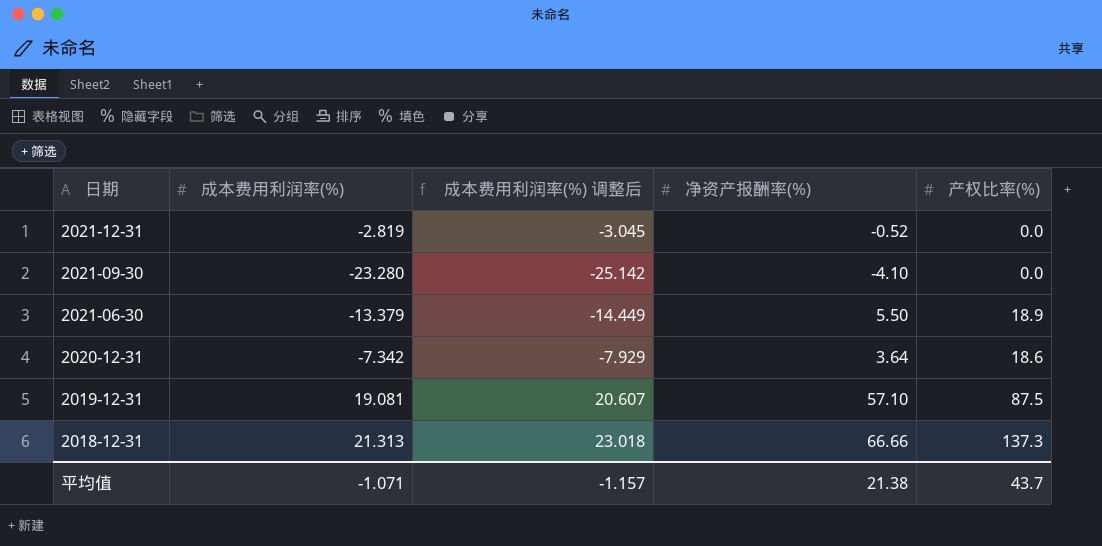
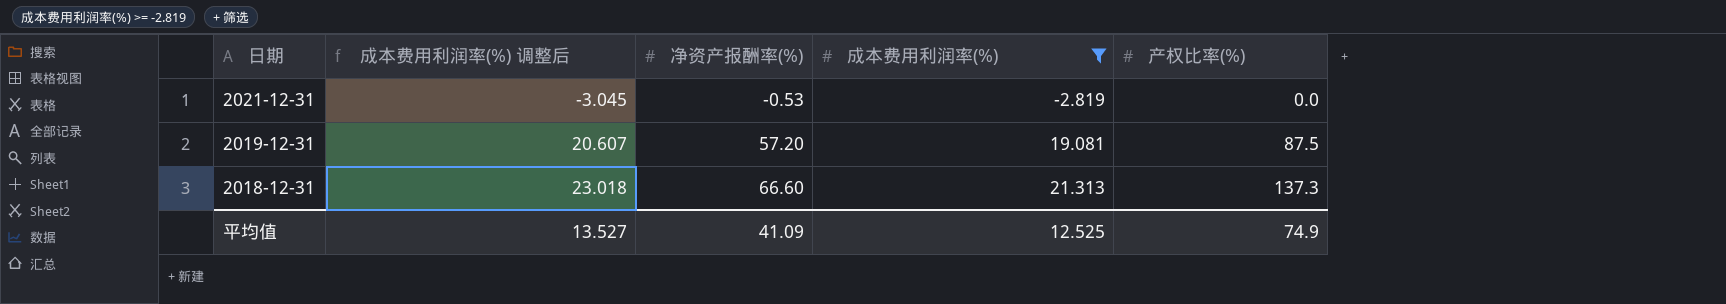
filter: none -> 成本费用利润率(%) >= -2.819
column 成本费用利润率(%) | position: 2 -> 4
2021-12-31 | 净资产报酬率(%): -0.52 -> -0.53
2019-12-31 | 净资产报酬率(%): 57.10 -> 57.20
2018-12-31 | 净资产报酬率(%): 66.66 -> 66.60
平均值 | 成本费用利润率(%) 调整后: -1.157 -> 13.527
平均值 | 净资产报酬率(%): 21.38 -> 41.09
平均值 | 成本费用利润率(%): -1.071 -> 12.525
平均值 | 产权比率(%): 43.7 -> 74.9

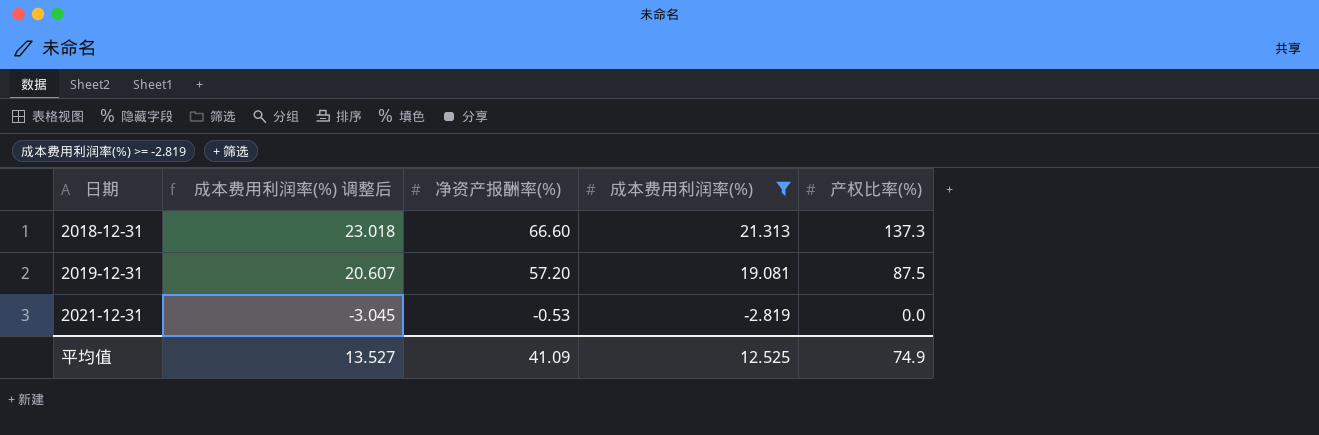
row order: 日期 descending -> 日期 ascending

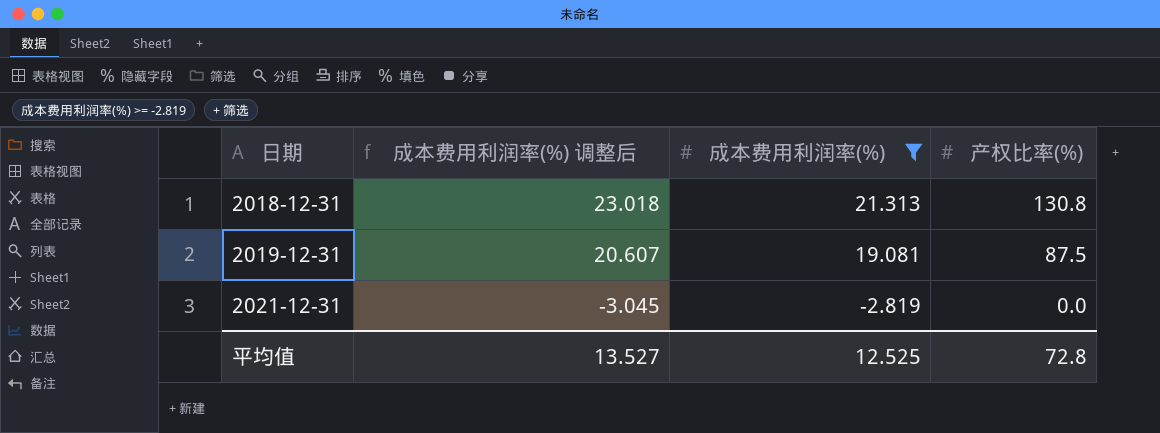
column 净资产报酬率(%) | position: 3 -> none
2018-12-31 | 产权比率(%): 137.3 -> 130.8
平均值 | 产权比率(%): 74.9 -> 72.8

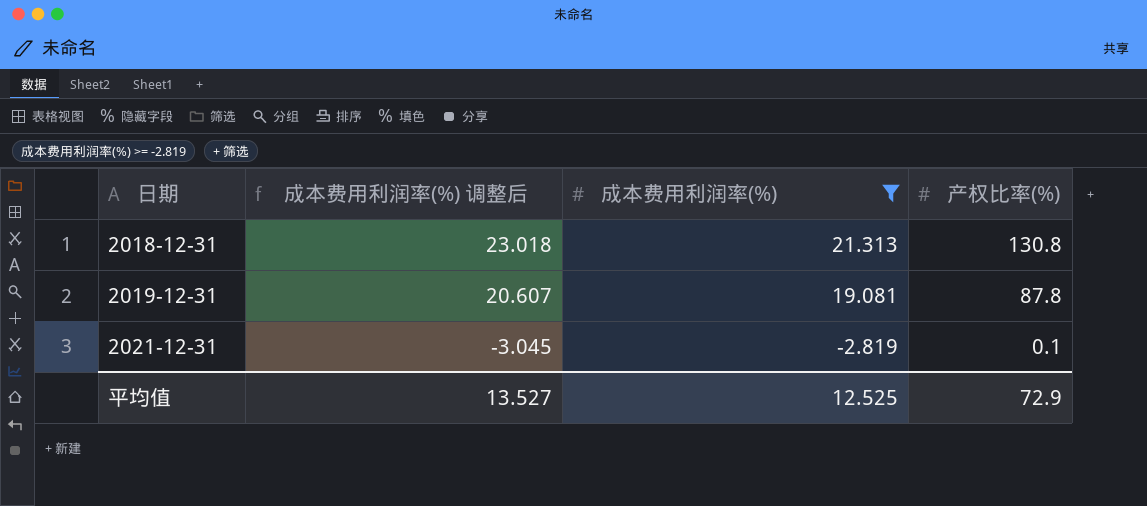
2019-12-31 | 产权比率(%): 87.5 -> 87.8
2021-12-31 | 产权比率(%): 0.0 -> 0.1
平均值 | 产权比率(%): 72.8 -> 72.9

